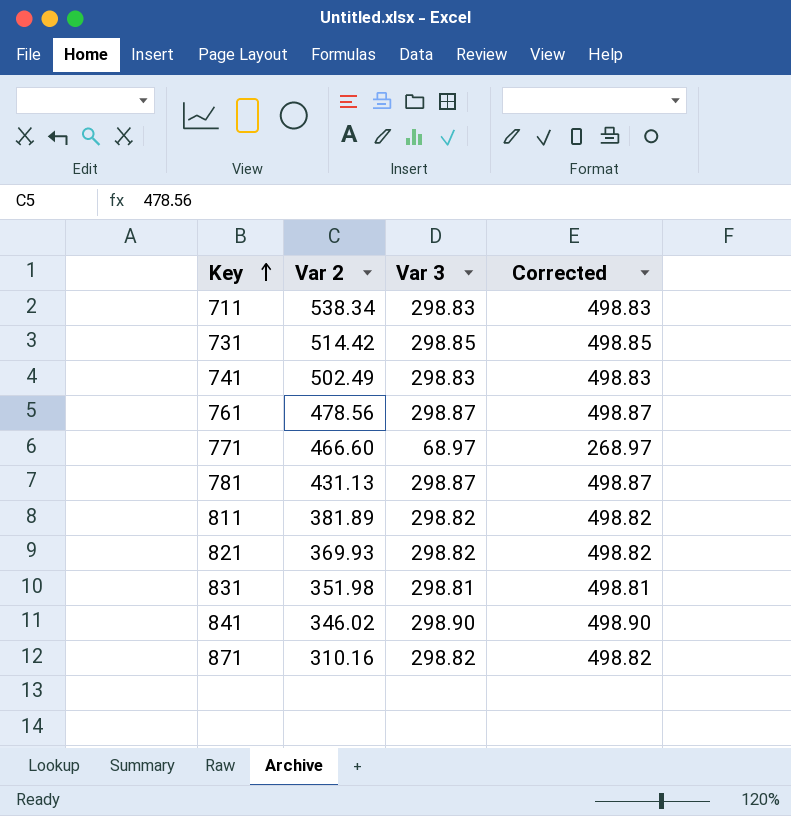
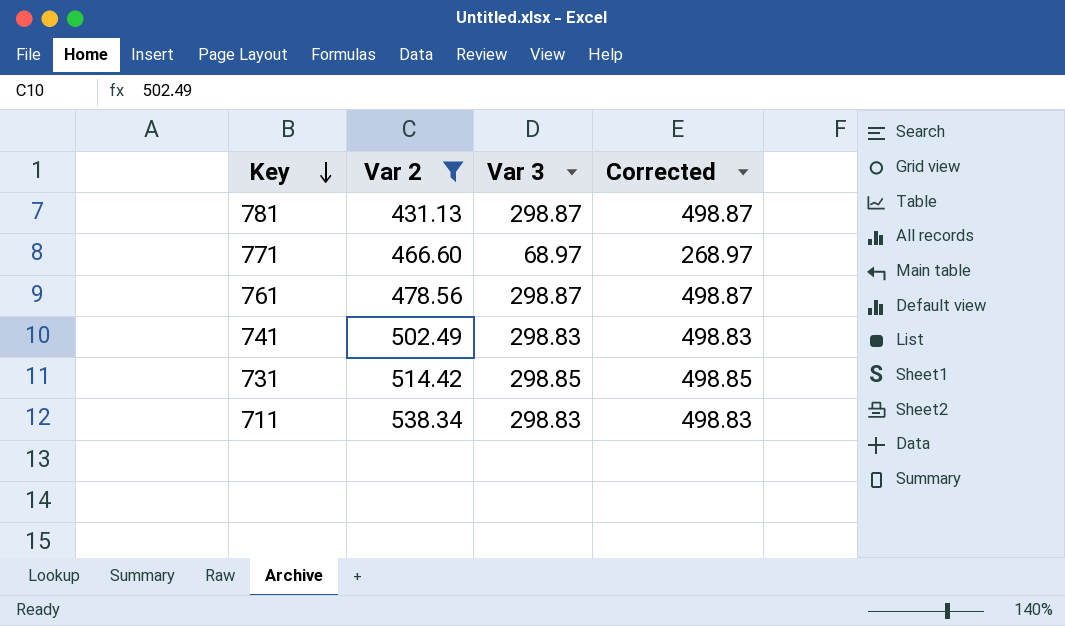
filter: none -> Var 2 >= 431.13
row order: Key ascending -> Key descending

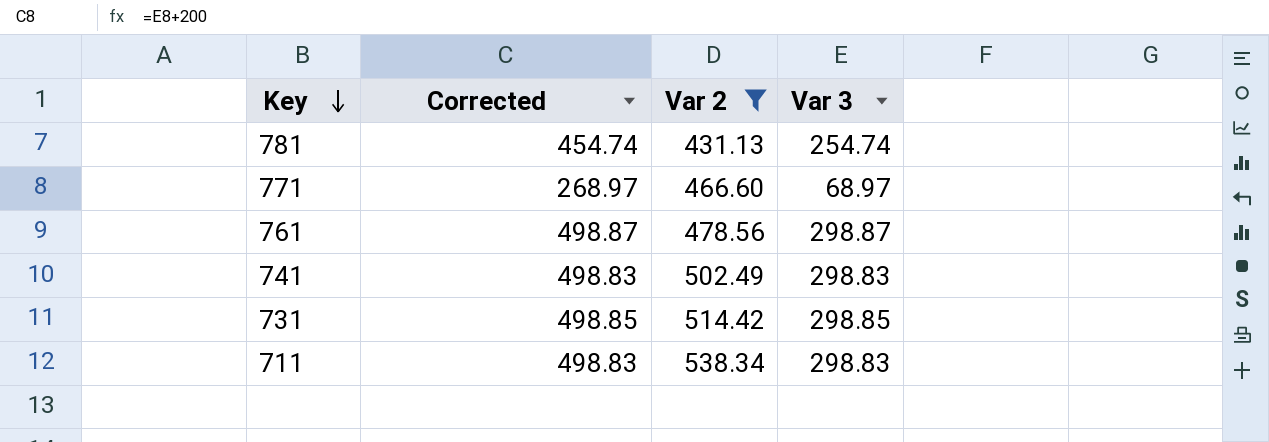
column Corrected | position: 4 -> 2
781 | Corrected: 498.87 -> 454.74
781 | Var 3: 298.87 -> 254.74

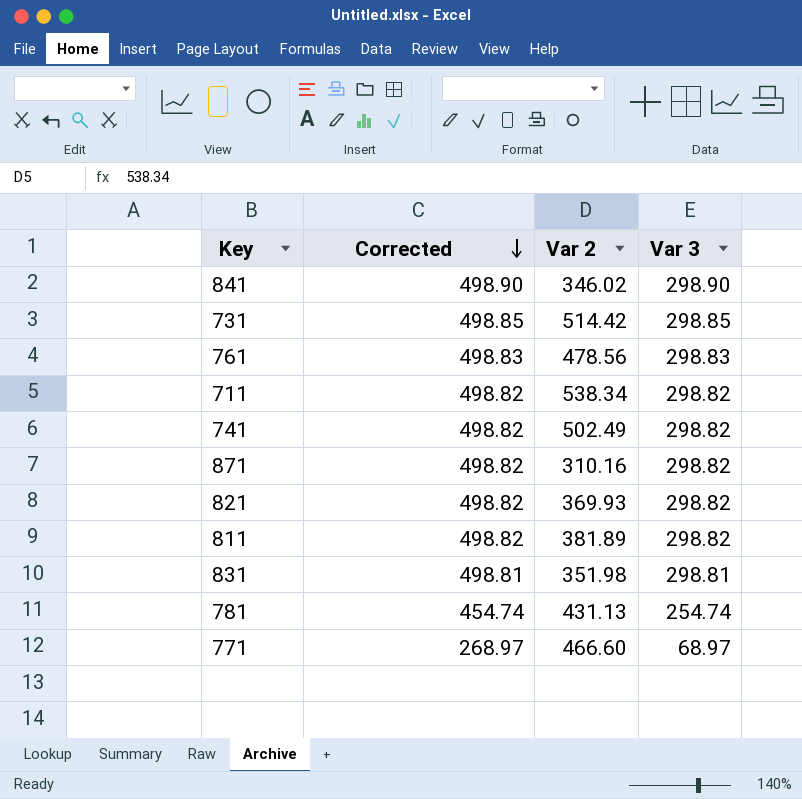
filter: Var 2 >= 431.13 -> none
row order: Key descending -> Corrected descending
761 | Corrected: 498.87 -> 498.83
761 | Var 3: 298.87 -> 298.83
711 | Corrected: 498.83 -> 498.82
711 | Var 3: 298.83 -> 298.82
741 | Corrected: 498.83 -> 498.82
741 | Var 3: 298.83 -> 298.82

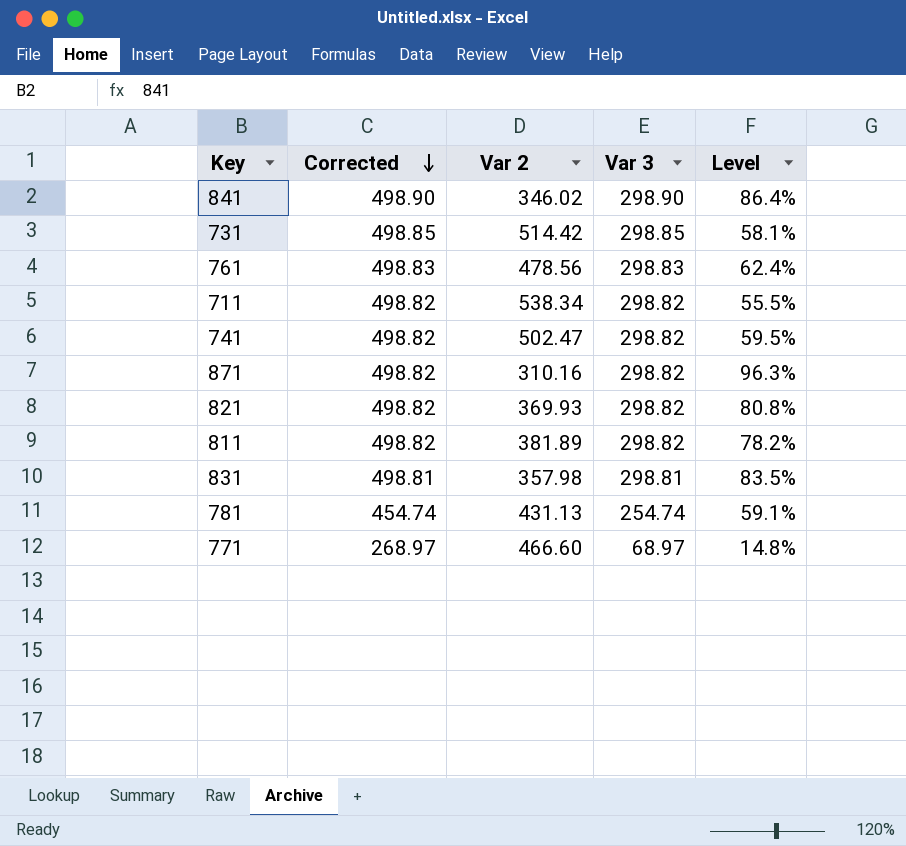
column Level | formula: none -> [Var 3] / [Var 2]
741 | Var 2: 502.49 -> 502.47
831 | Var 2: 351.98 -> 357.98

